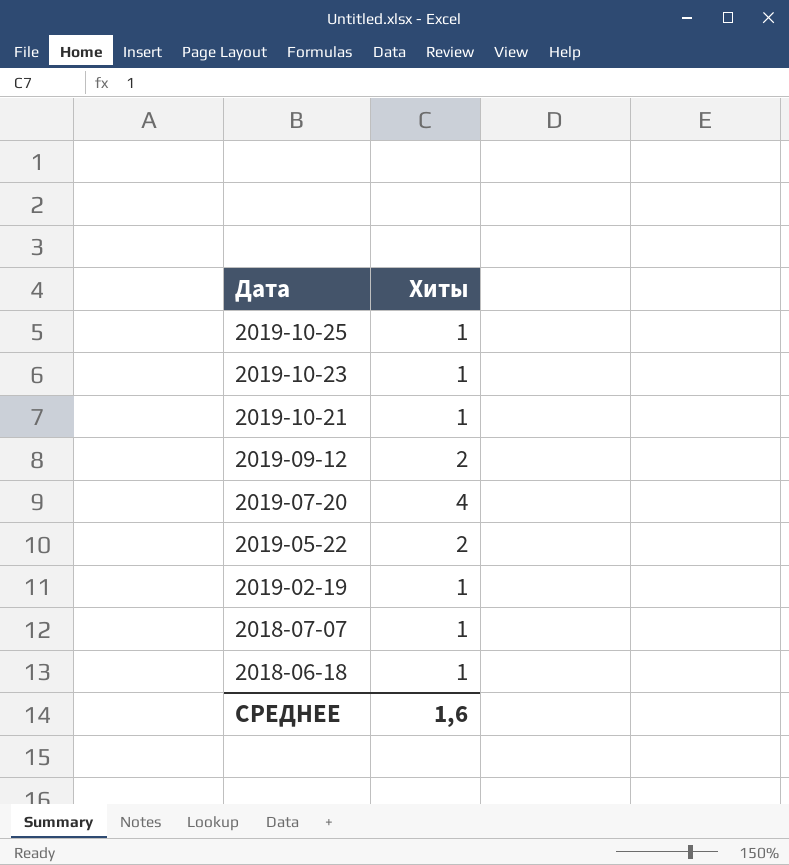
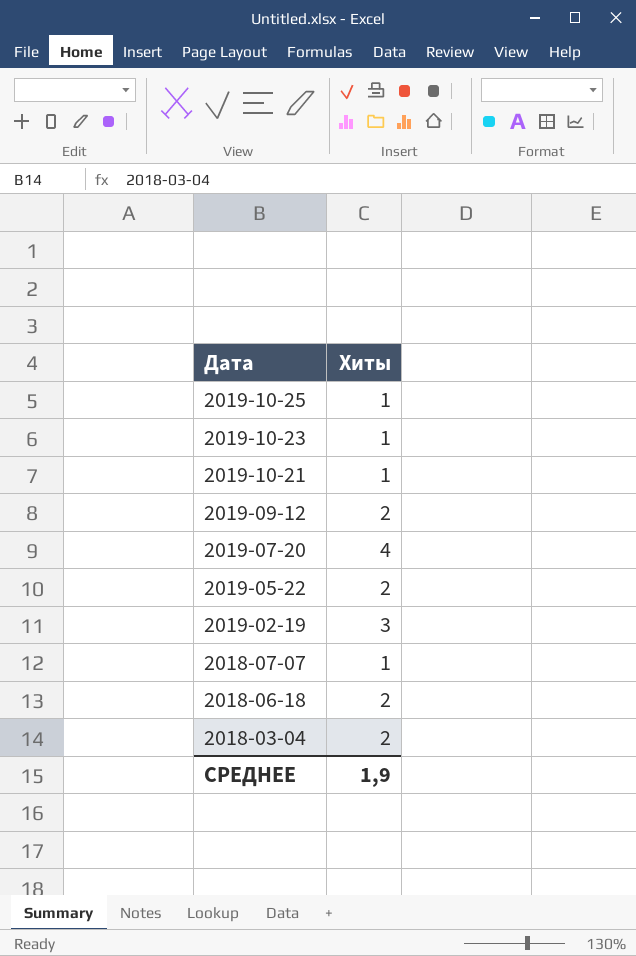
2019-02-19 | Хиты: 1 -> 3
2018-06-18 | Хиты: 1 -> 2
row 2018-03-04: none -> 2
СРЕДНЕЕ | Хиты: 1,6 -> 1,9

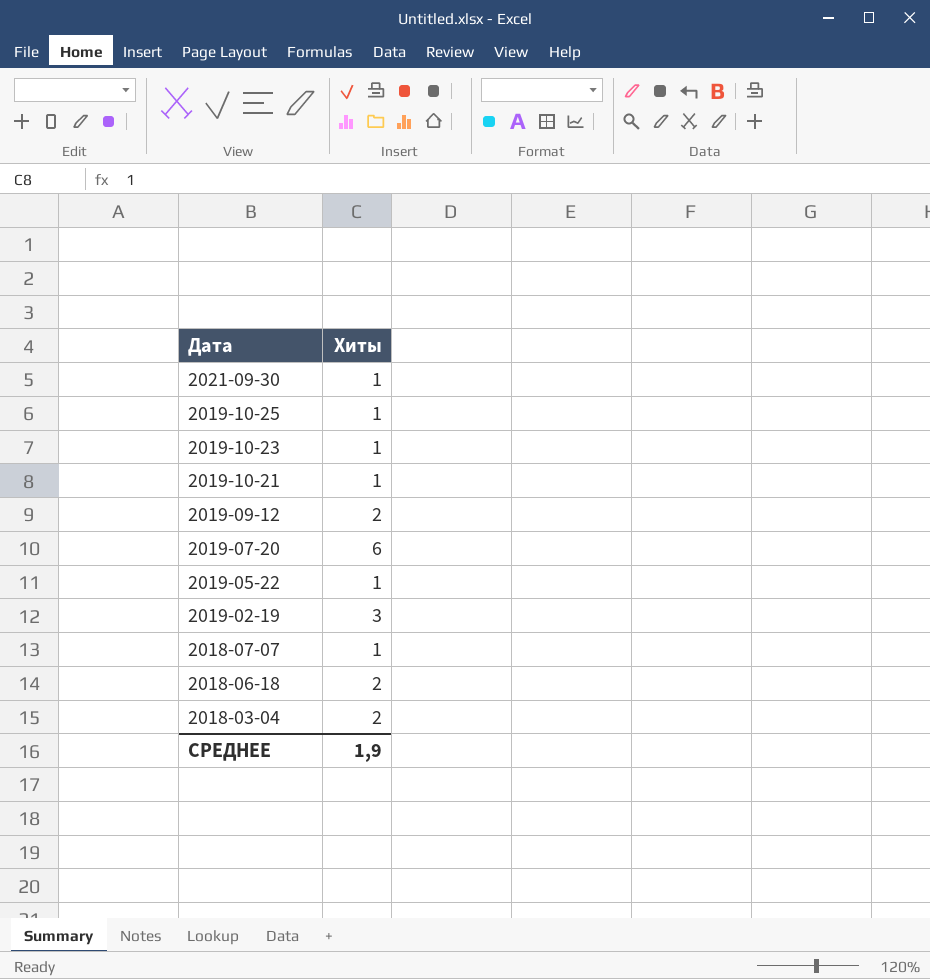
row 2021-09-30: none -> 1
2019-07-20 | Хиты: 4 -> 6
2019-05-22 | Хиты: 2 -> 1

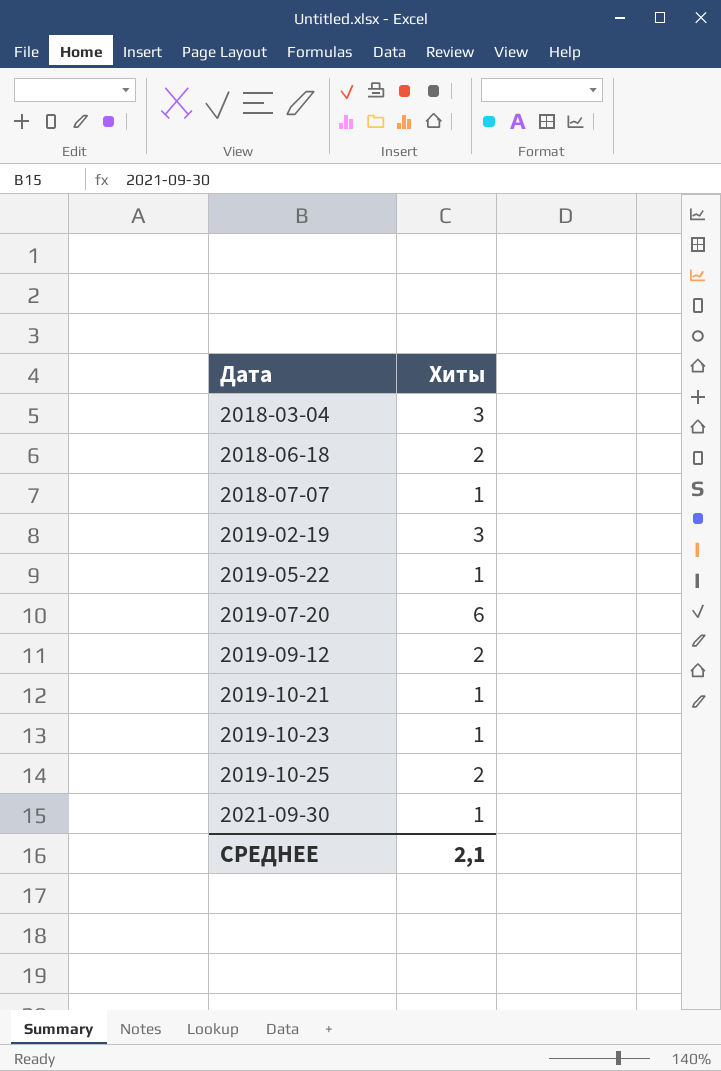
row order: Дата descending -> Дата ascending
2018-03-04 | Хиты: 2 -> 3
2019-10-25 | Хиты: 1 -> 2
СРЕДНЕЕ | Хиты: 1,9 -> 2,1

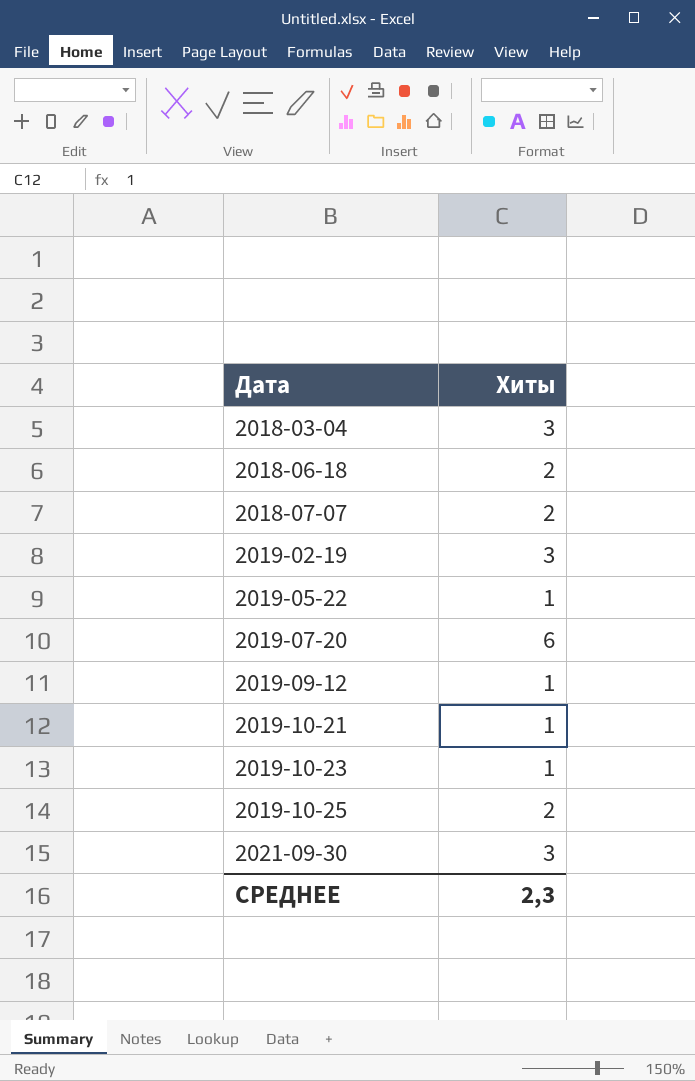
2018-07-07 | Хиты: 1 -> 2
2019-09-12 | Хиты: 2 -> 1
2021-09-30 | Хиты: 1 -> 3
СРЕДНЕЕ | Хиты: 2,1 -> 2,3

